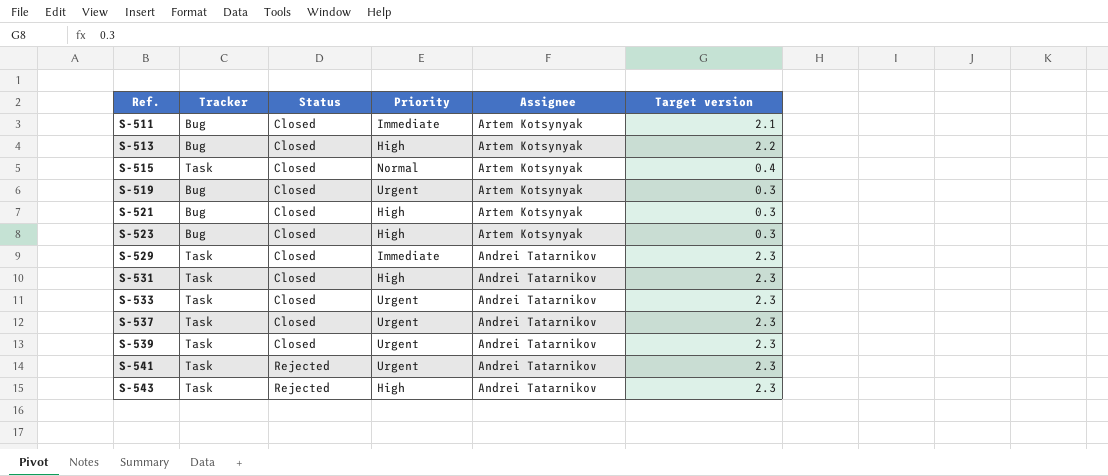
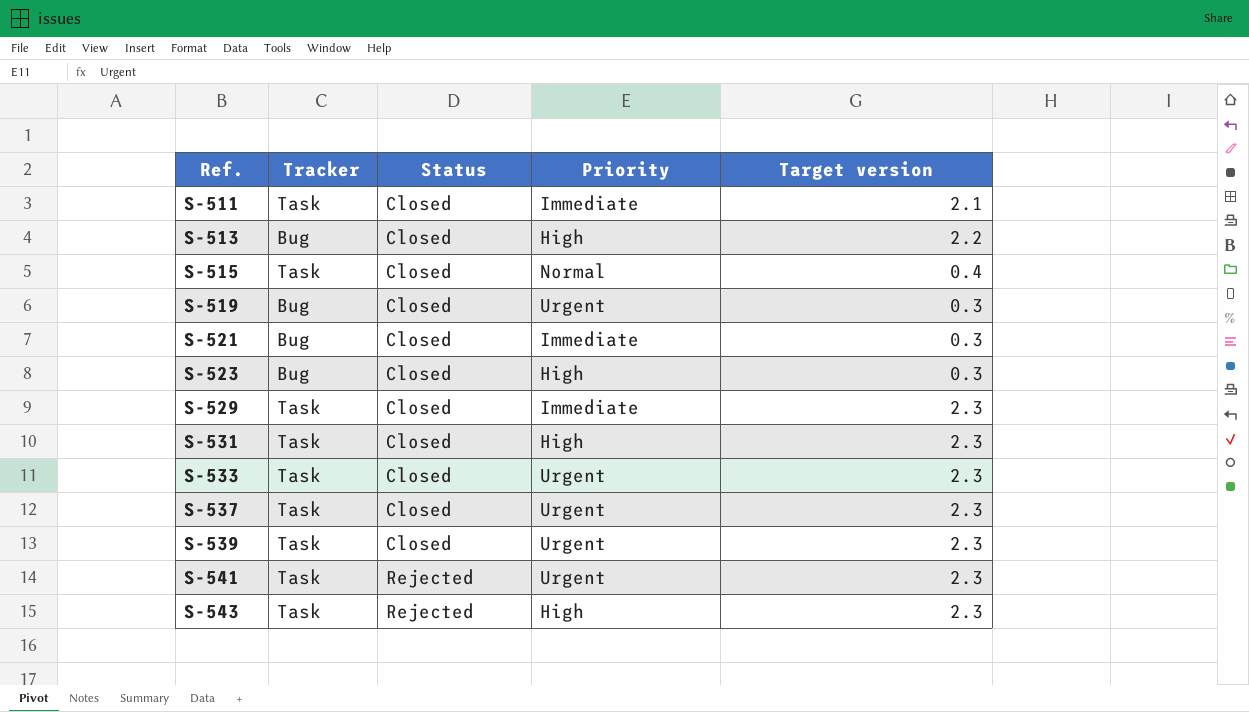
column Assignee | position: 5 -> none
S-511 | Tracker: Bug -> Task
S-521 | Priority: High -> Immediate

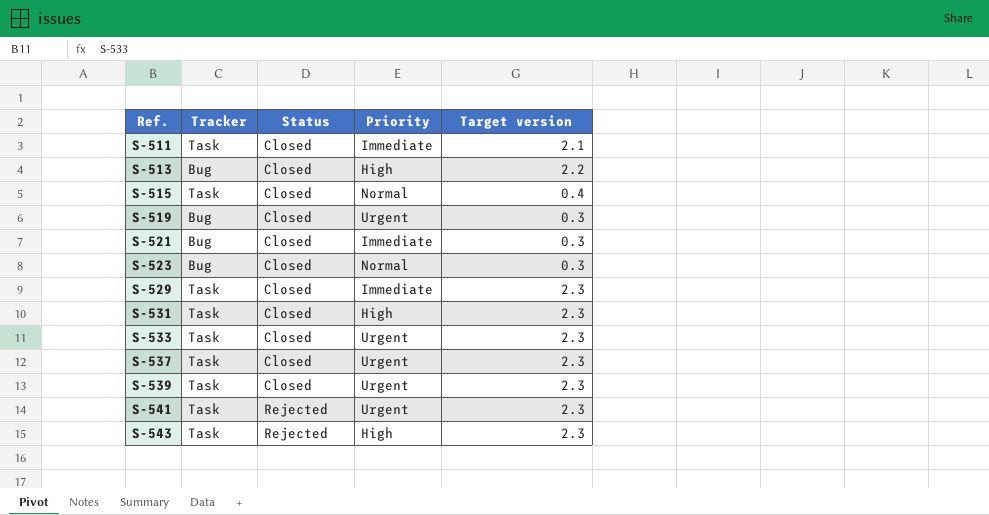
S-523 | Priority: High -> Normal

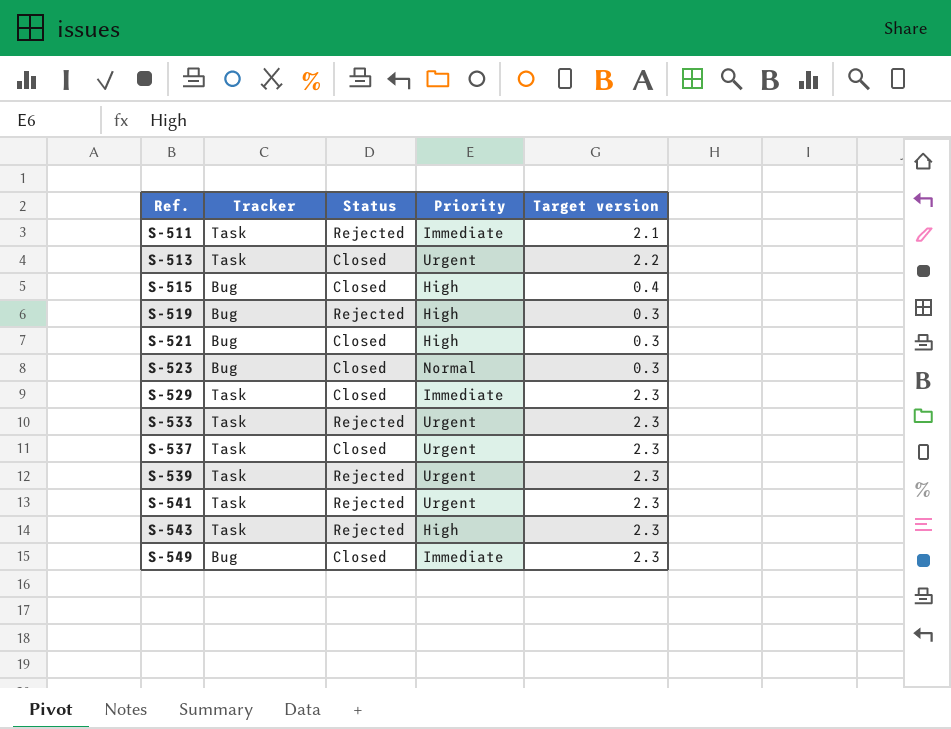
row S-531: Task | Closed | High | 2.3 -> none
S-511 | Status: Closed -> Rejected
S-513 | Tracker: Bug -> Task
S-513 | Priority: High -> Urgent
S-515 | Tracker: Task -> Bug
S-515 | Priority: Normal -> High
S-519 | Status: Closed -> Rejected
S-519 | Priority: Urgent -> High
S-521 | Priority: Immediate -> High
S-533 | Status: Closed -> Rejected
S-539 | Status: Closed -> Rejected
row S-549: none -> Bug | Closed | Immediate | 2.3

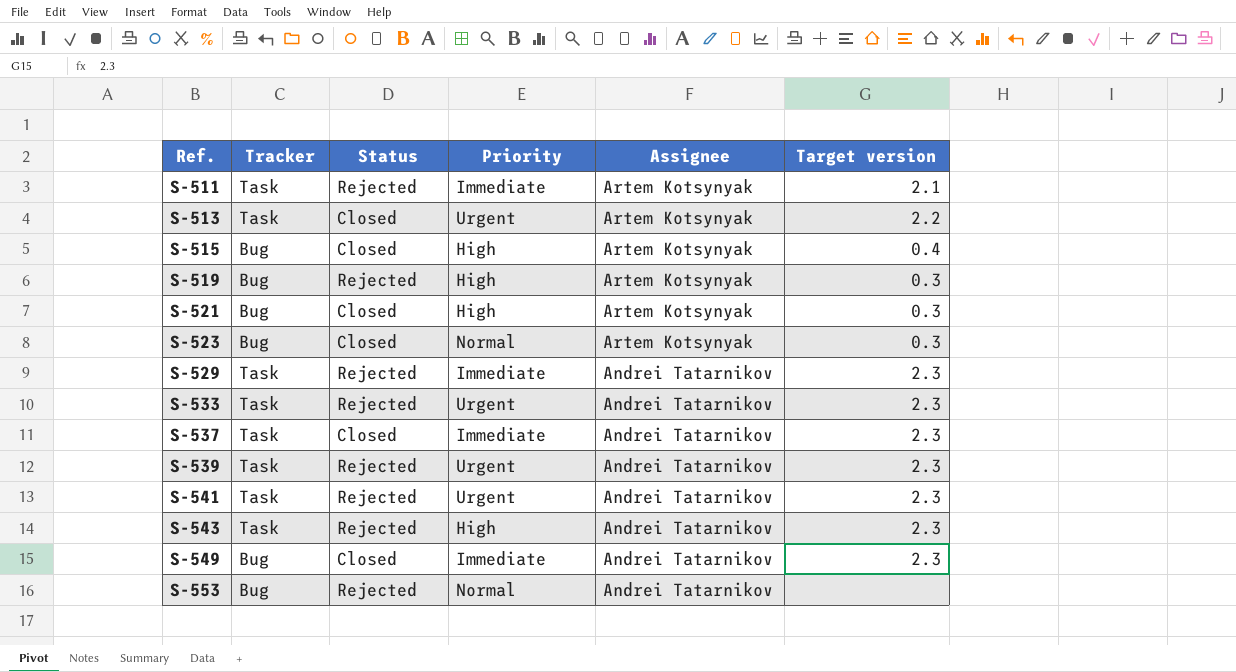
column Assignee | position: none -> 5
S-529 | Status: Closed -> Rejected
S-537 | Priority: Urgent -> Immediate
row S-553: none -> Bug | Rejected | Normal | Andrei Tatarnikov | none

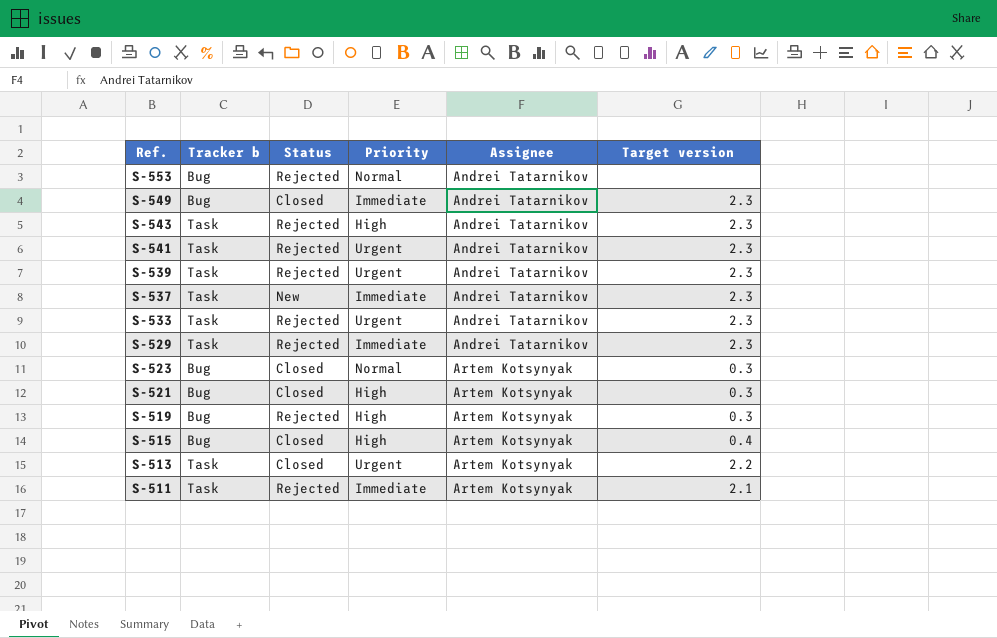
row order: Ref. ascending -> Ref. descending
column name: Tracker -> Tracker b
S-537 | Status: Closed -> New

